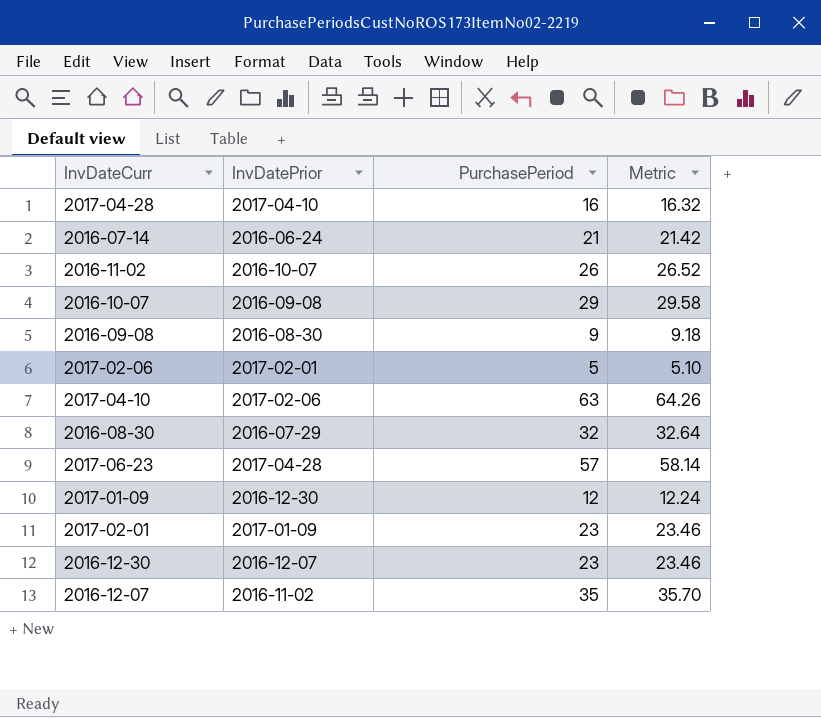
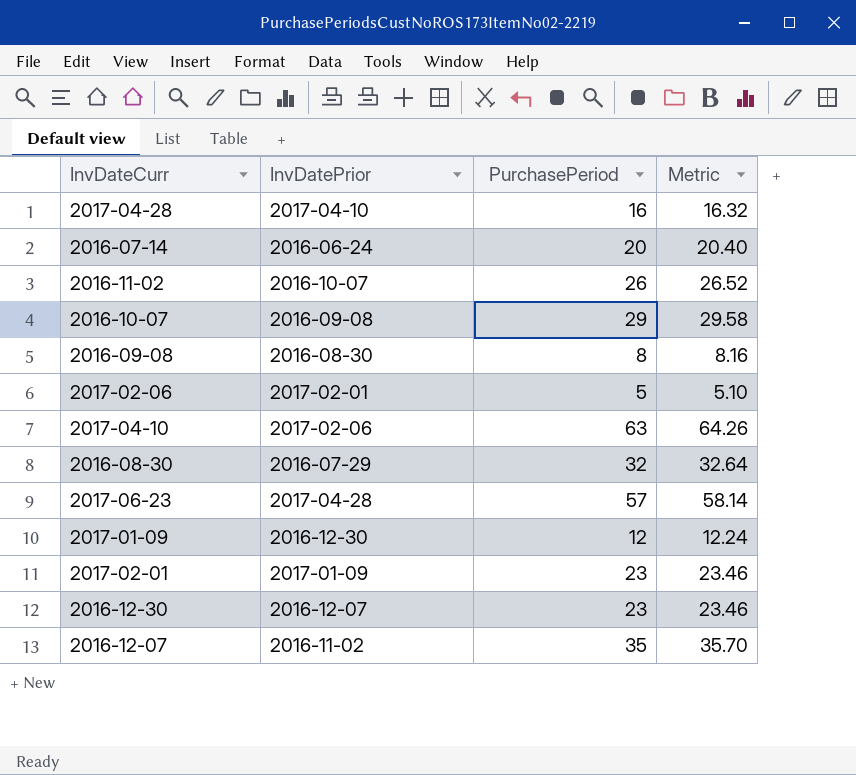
2016-07-14 | PurchasePeriod: 21 -> 20
2016-07-14 | Metric: 21.42 -> 20.40
2016-09-08 | PurchasePeriod: 9 -> 8
2016-09-08 | Metric: 9.18 -> 8.16

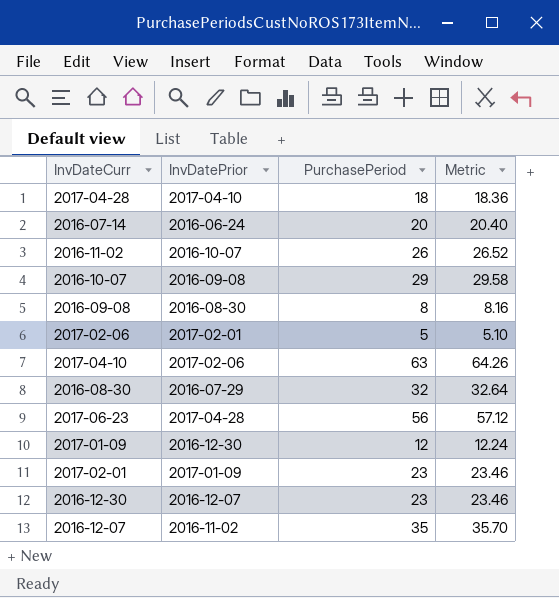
2017-04-28 | PurchasePeriod: 16 -> 18
2017-04-28 | Metric: 16.32 -> 18.36
2017-06-23 | PurchasePeriod: 57 -> 56
2017-06-23 | Metric: 58.14 -> 57.12

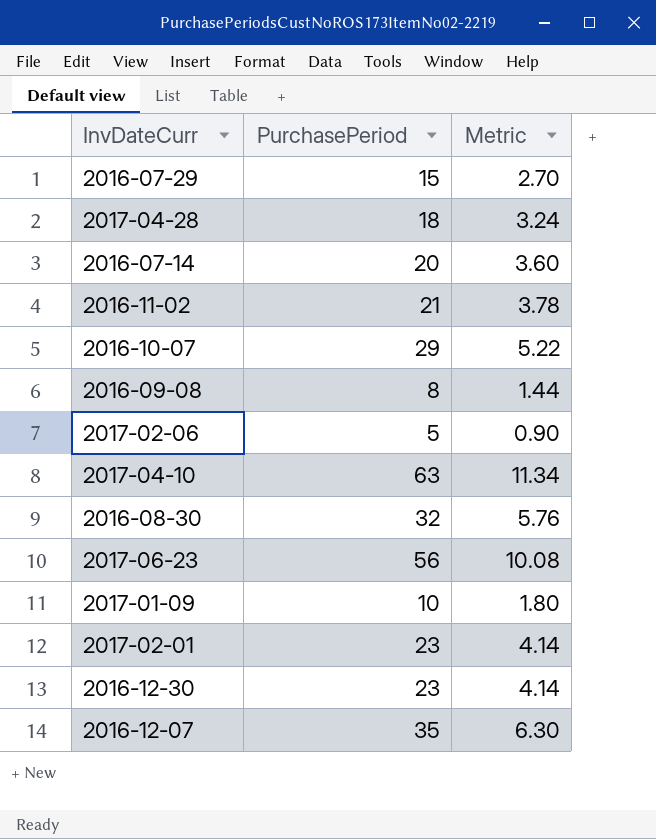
column InvDatePrior | position: 2 -> none
column Metric | formula: [PurchasePeriod] * 1.02 -> [PurchasePeriod] * 0.18
row 2016-07-29: none -> 15 | 2.70
2016-11-02 | PurchasePeriod: 26 -> 21
2017-01-09 | PurchasePeriod: 12 -> 10

